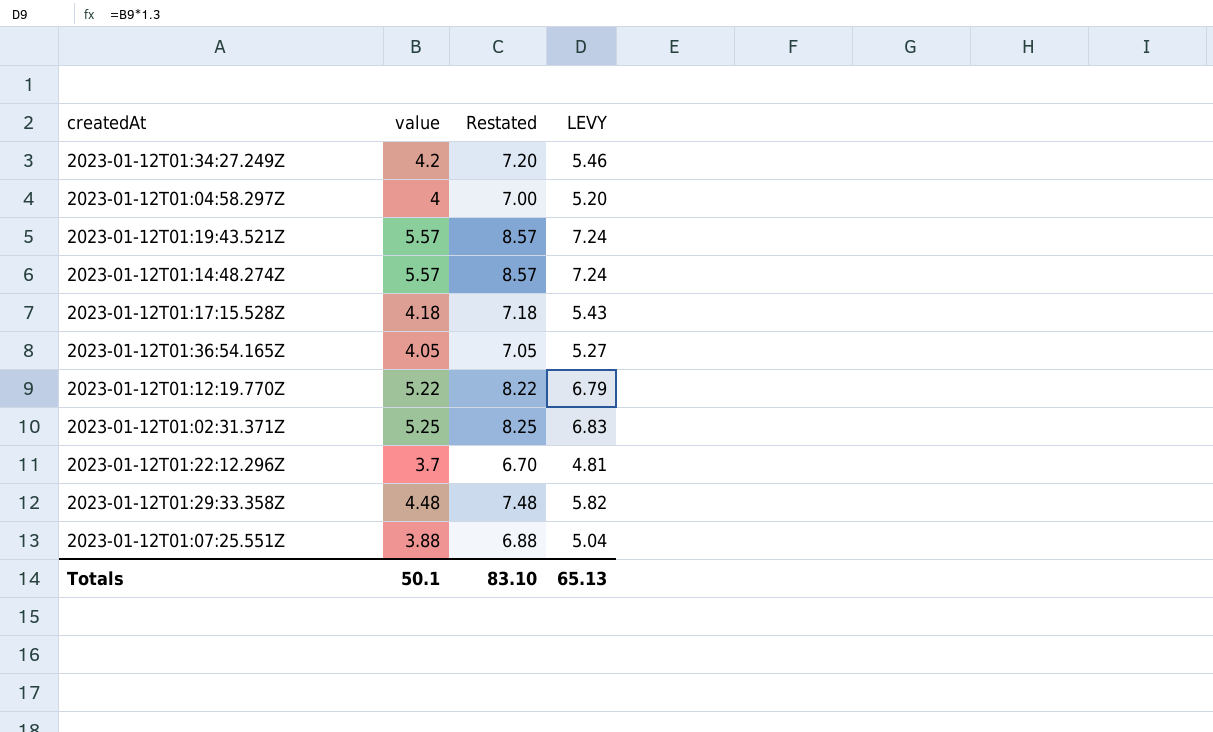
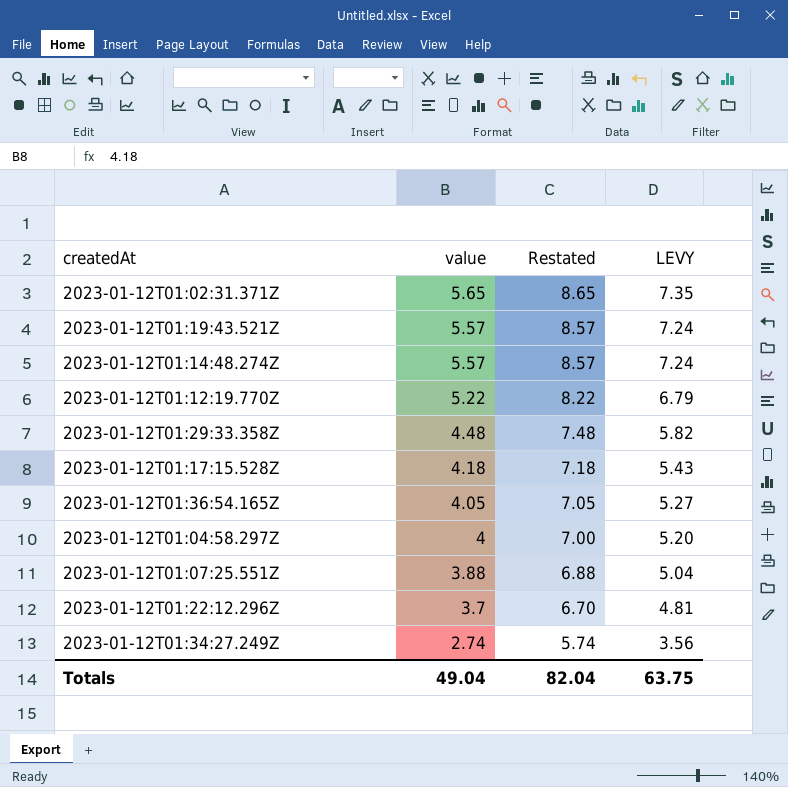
row order: none -> value descending
2023-01-12T01:02:31.371Z | value: 5.25 -> 5.65
2023-01-12T01:02:31.371Z | Restated: 8.25 -> 8.65
2023-01-12T01:02:31.371Z | LEVY: 6.83 -> 7.35
2023-01-12T01:34:27.249Z | value: 4.2 -> 2.74
2023-01-12T01:34:27.249Z | Restated: 7.20 -> 5.74
2023-01-12T01:34:27.249Z | LEVY: 5.46 -> 3.56
Totals | value: 50.1 -> 49.04
Totals | Restated: 83.10 -> 82.04
Totals | LEVY: 65.13 -> 63.75

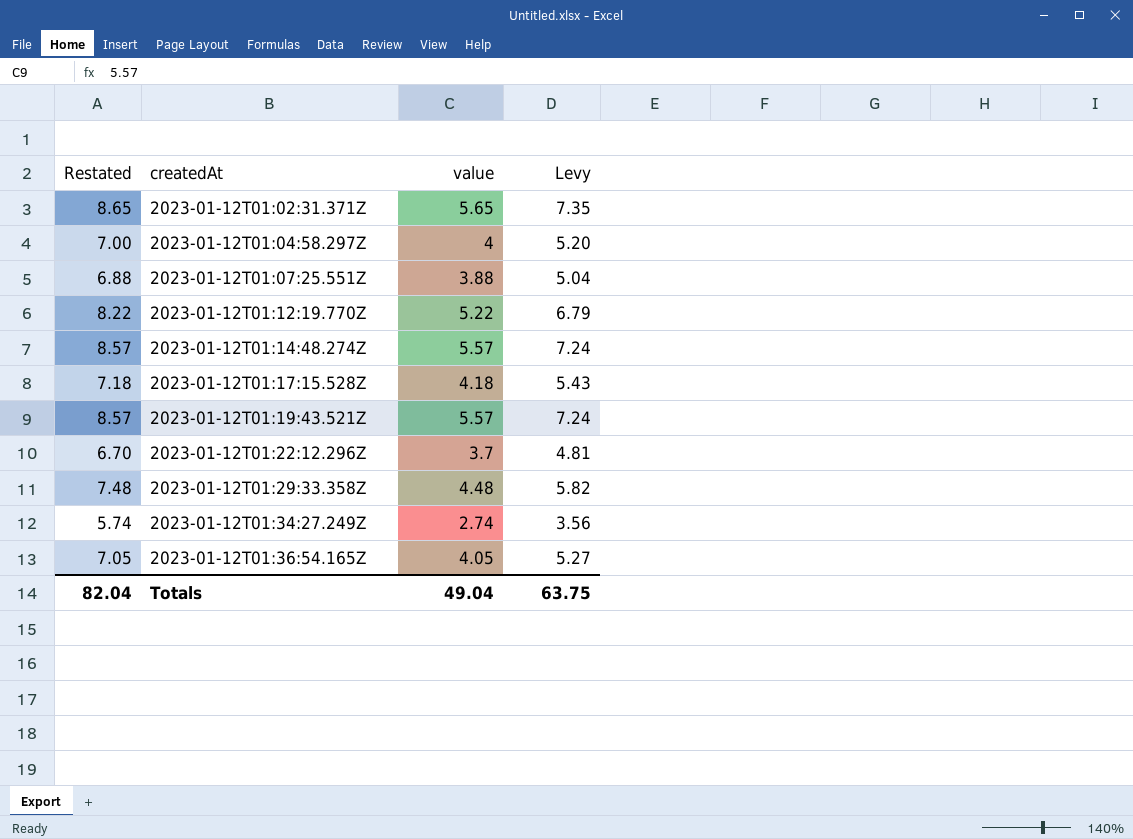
row order: value descending -> createdAt ascending
column Restated | position: 3 -> 1
column name: LEVY -> Levy

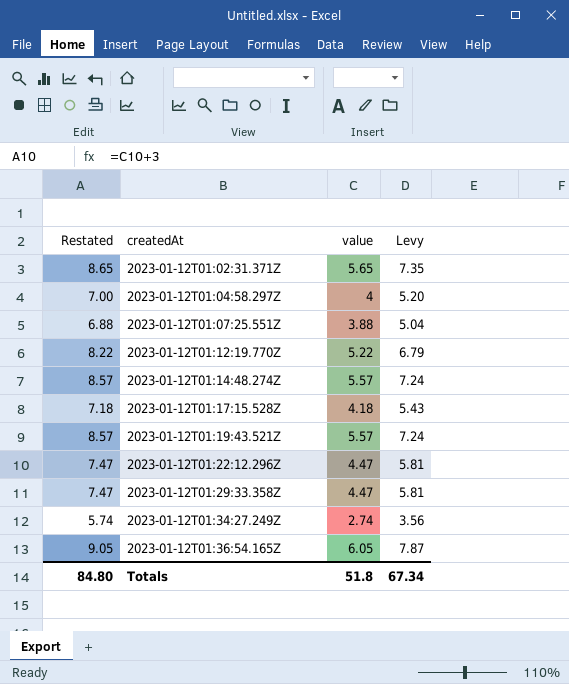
2023-01-12T01:22:12.296Z | Restated: 6.70 -> 7.47
2023-01-12T01:22:12.296Z | value: 3.7 -> 4.47
2023-01-12T01:22:12.296Z | Levy: 4.81 -> 5.81
2023-01-12T01:29:33.358Z | Restated: 7.48 -> 7.47
2023-01-12T01:29:33.358Z | value: 4.48 -> 4.47
2023-01-12T01:29:33.358Z | Levy: 5.82 -> 5.81
2023-01-12T01:36:54.165Z | Restated: 7.05 -> 9.05
2023-01-12T01:36:54.165Z | value: 4.05 -> 6.05
2023-01-12T01:36:54.165Z | Levy: 5.27 -> 7.87
Totals | Restated: 82.04 -> 84.80
Totals | value: 49.04 -> 51.8
Totals | Levy: 63.75 -> 67.34

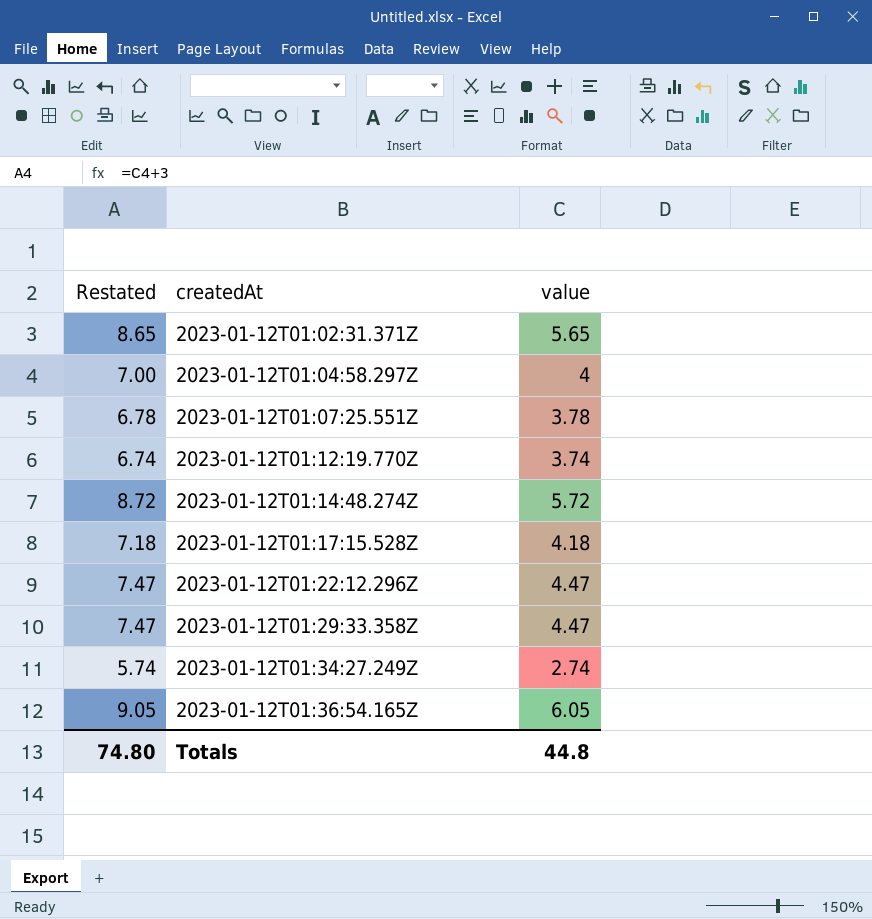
column Levy | formula: [value] * 1.3 -> none
row 2023-01-12T01:19:43.521Z: 8.57 | 5.57 | 7.24 -> none
2023-01-12T01:07:25.551Z | Restated: 6.88 -> 6.78
2023-01-12T01:07:25.551Z | value: 3.88 -> 3.78
2023-01-12T01:12:19.770Z | Restated: 8.22 -> 6.74
2023-01-12T01:12:19.770Z | value: 5.22 -> 3.74
2023-01-12T01:14:48.274Z | Restated: 8.57 -> 8.72
2023-01-12T01:14:48.274Z | value: 5.57 -> 5.72
Totals | Restated: 84.80 -> 74.80
Totals | value: 51.8 -> 44.8

